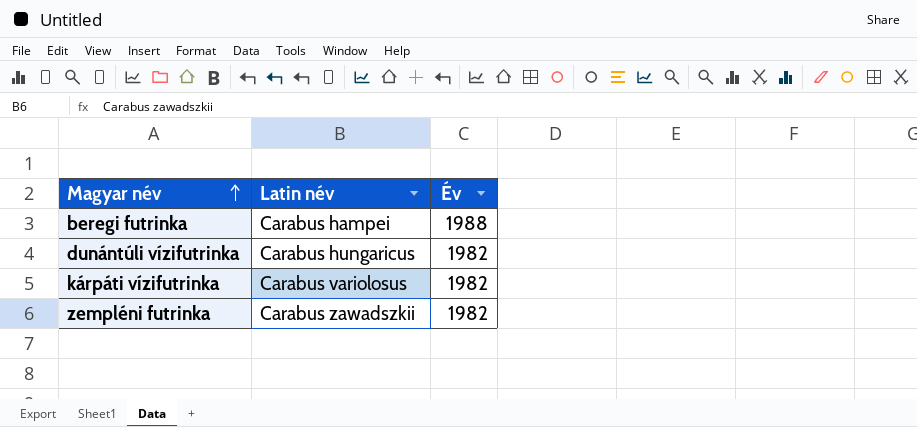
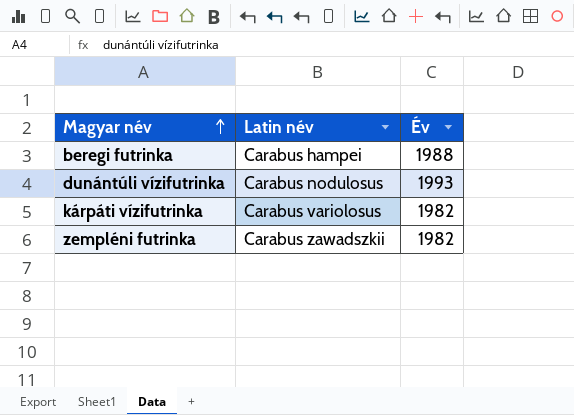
dunántúli vízifutrinka | Latin név: Carabus hungaricus -> Carabus nodulosus
dunántúli vízifutrinka | Év: 1982 -> 1993

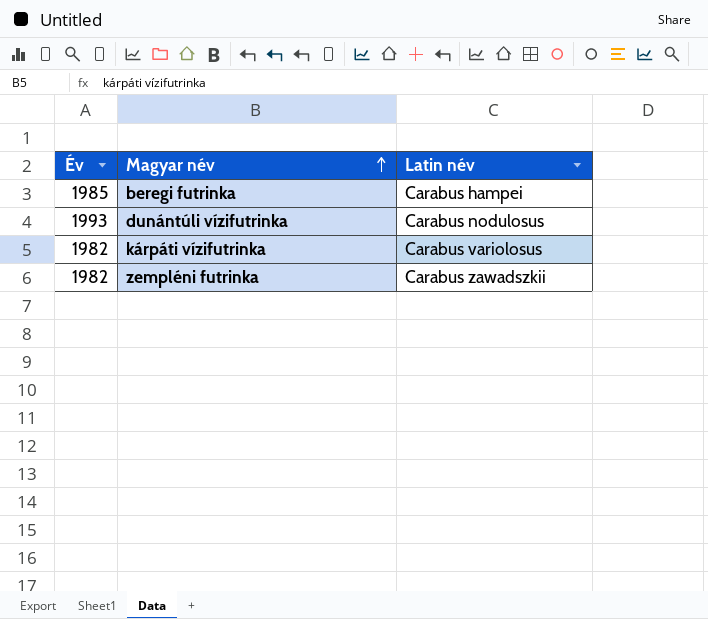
column Év | position: 3 -> 1
beregi futrinka | Év: 1988 -> 1985

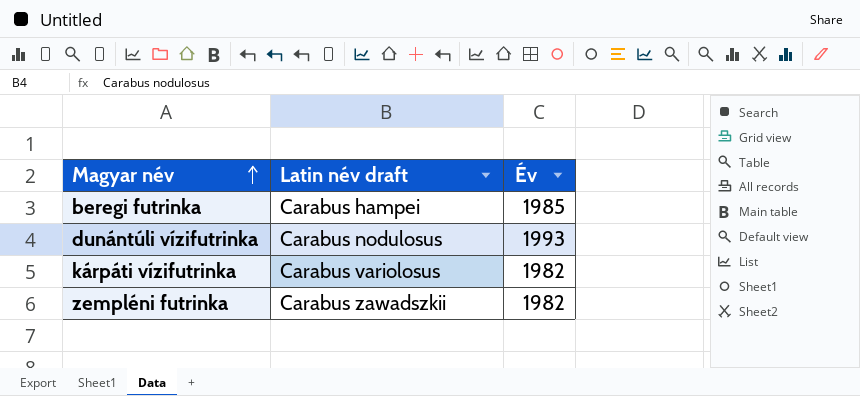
column name: Latin név -> Latin név draft
column Év | position: 1 -> 3

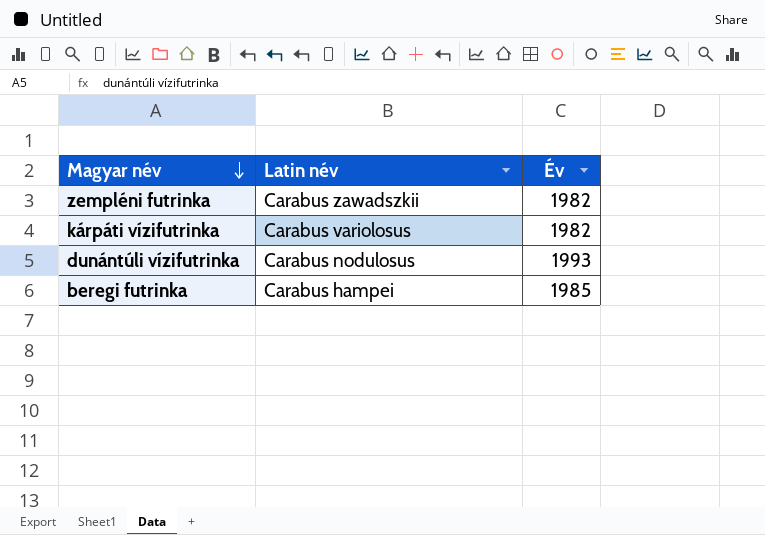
row order: Magyar név ascending -> Magyar név descending
column name: Latin név draft -> Latin név

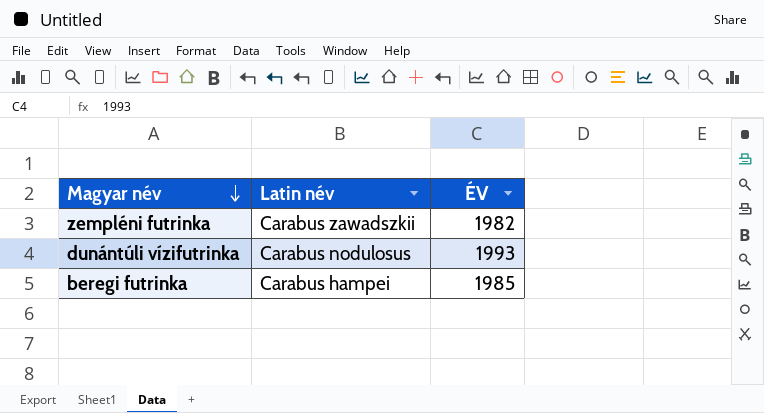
column name: Év -> ÉV
row kárpáti vízifutrinka: Carabus variolosus | 1982 -> none

